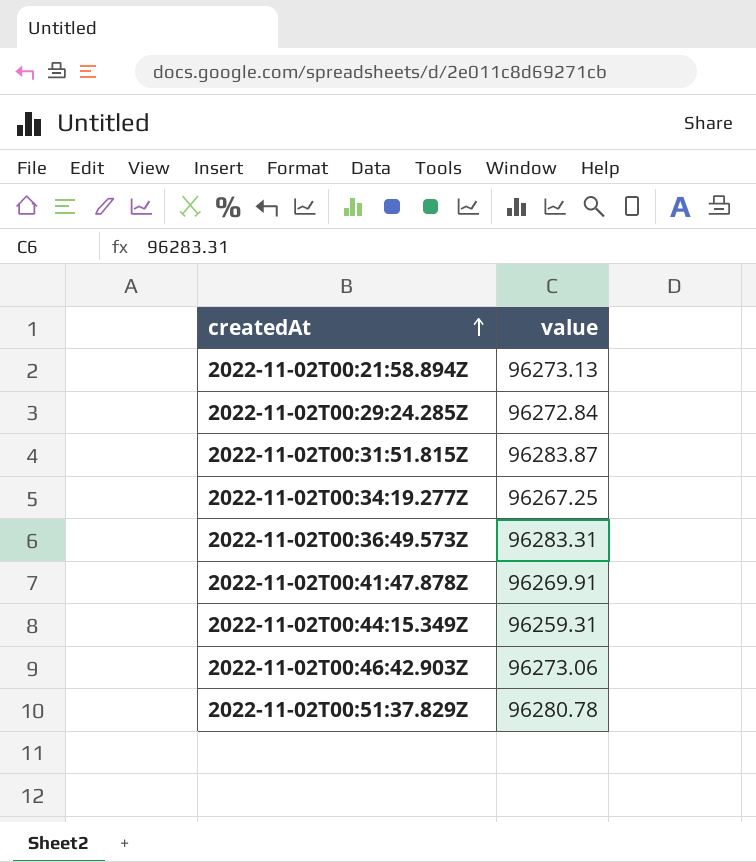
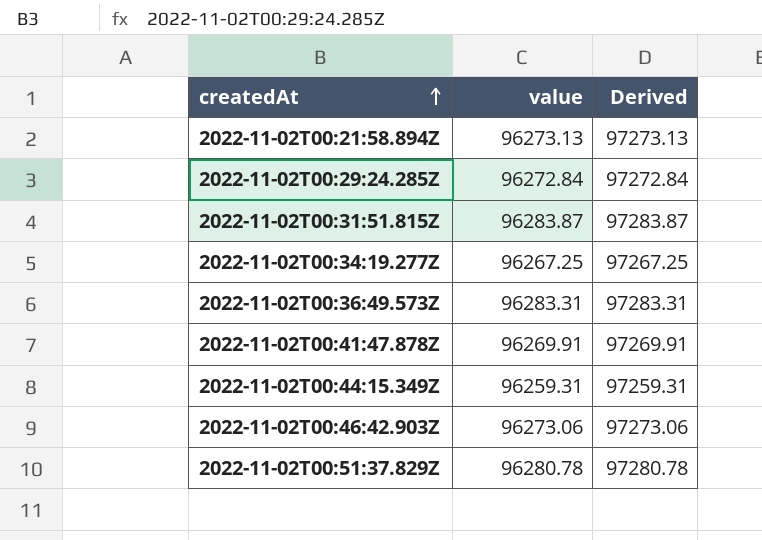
column Derived | formula: none -> [value] + 1000

